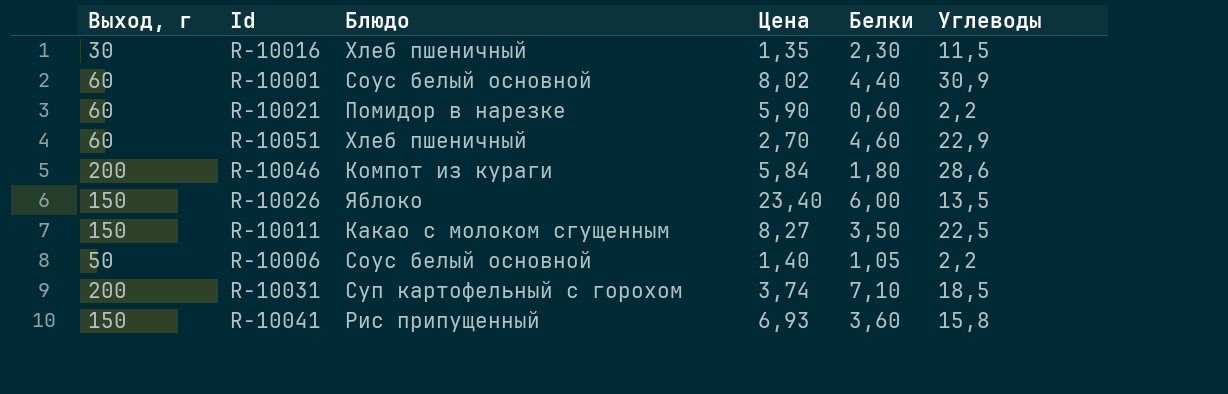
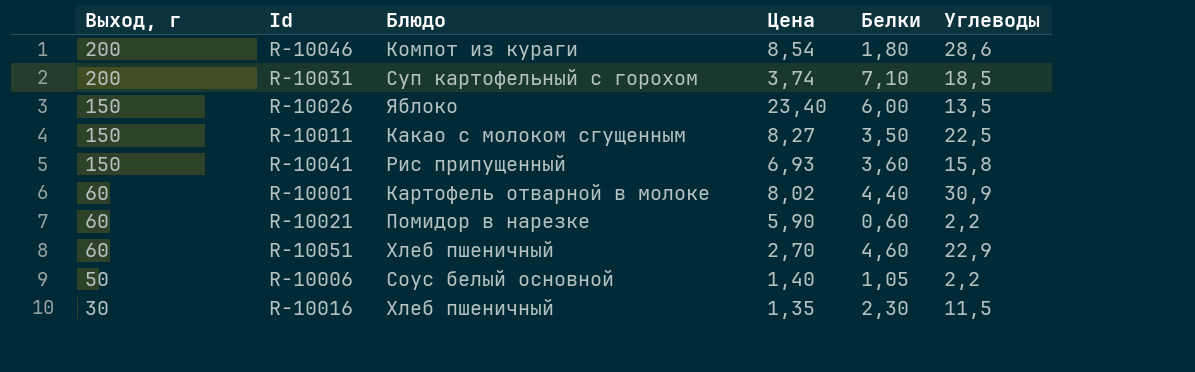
row order: none -> Выход, г descending
R-10046 | Цена: 5,84 -> 8,54
R-10001 | Блюдо: Соус белый основной -> Картофель отварной в молоке

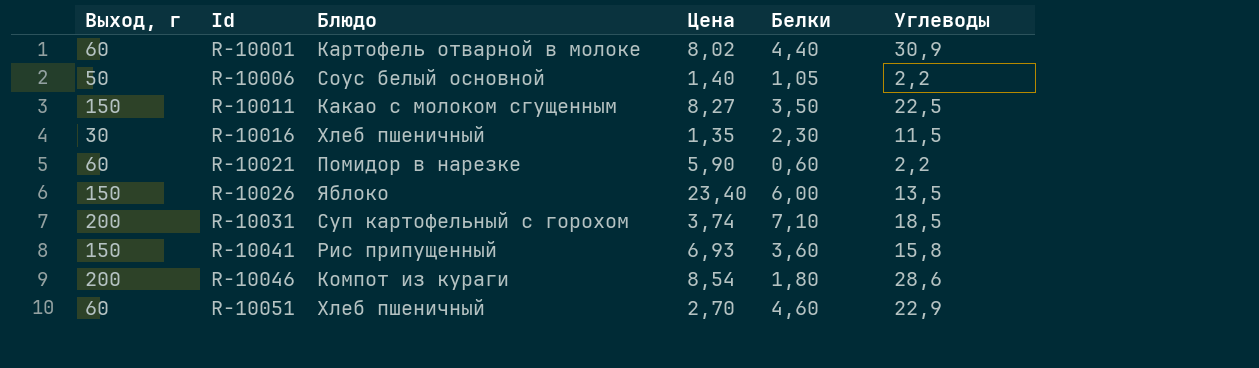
row order: Выход, г descending -> Id ascending

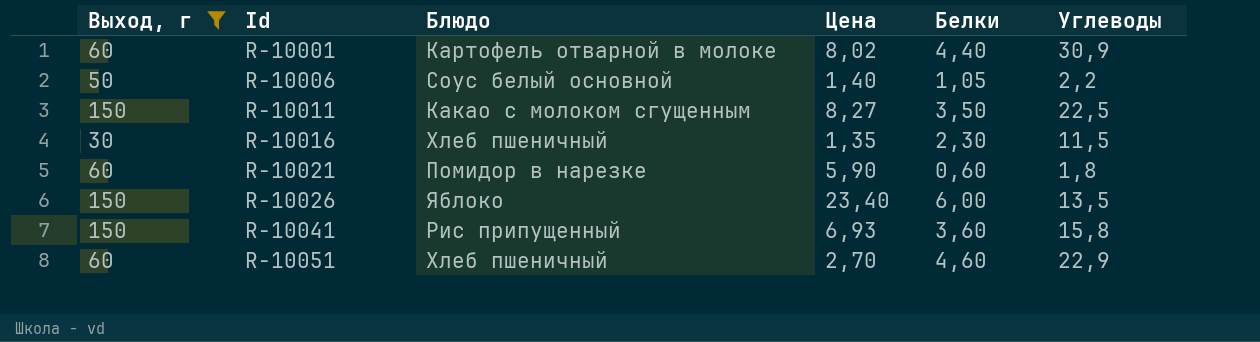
filter: none -> Выход, г != 200
R-10021 | Углеводы: 2,2 -> 1,8

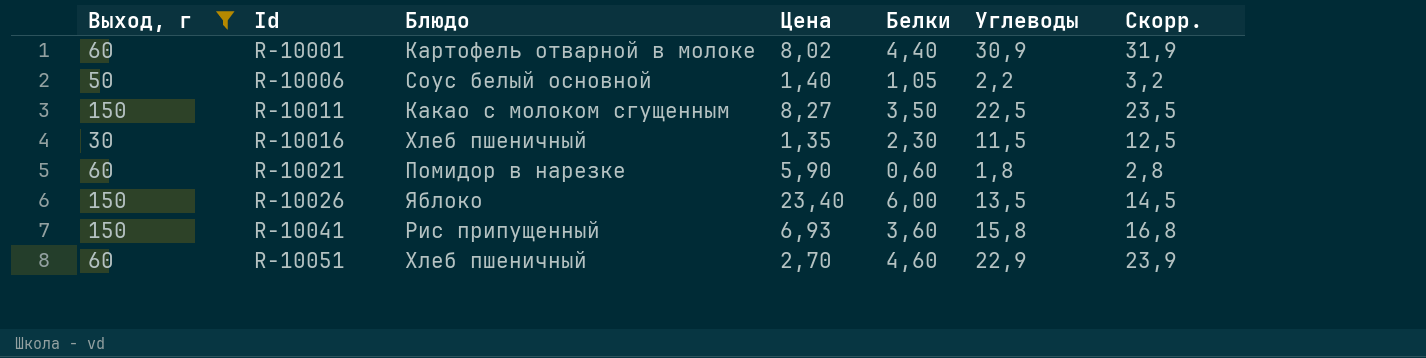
column Скорр. | formula: none -> [Углеводы] + 1

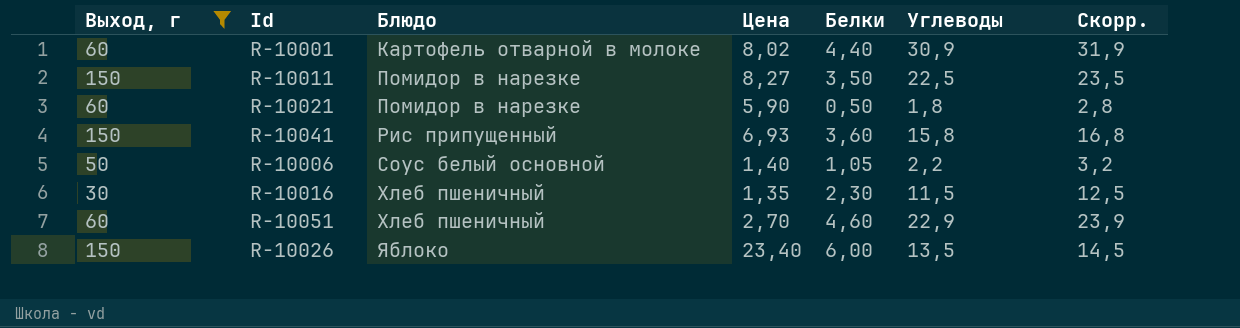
row order: Id ascending -> Блюдо ascending
R-10011 | Блюдо: Какао с молоком сгущенным -> Помидор в нарезке
R-10021 | Белки: 0,60 -> 0,50

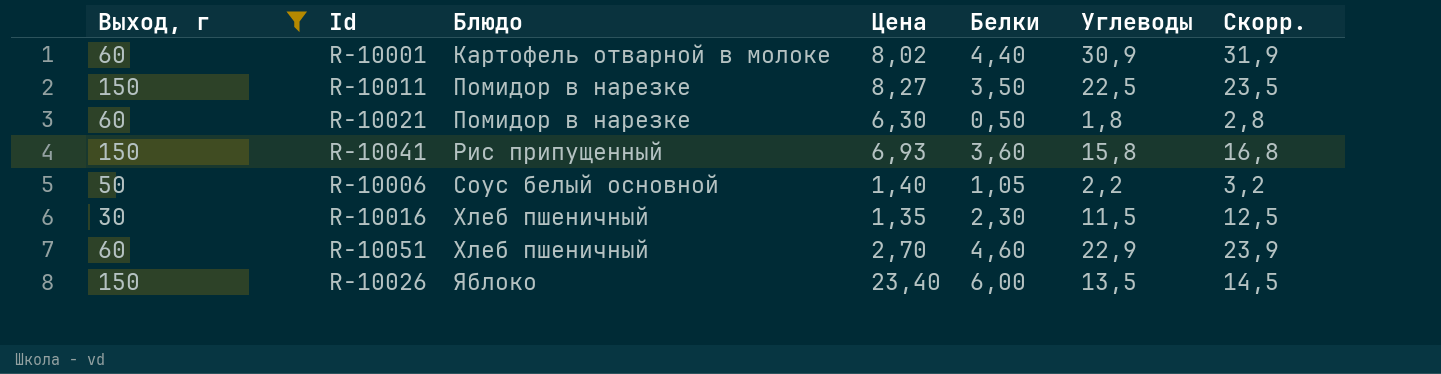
R-10021 | Цена: 5,90 -> 6,30

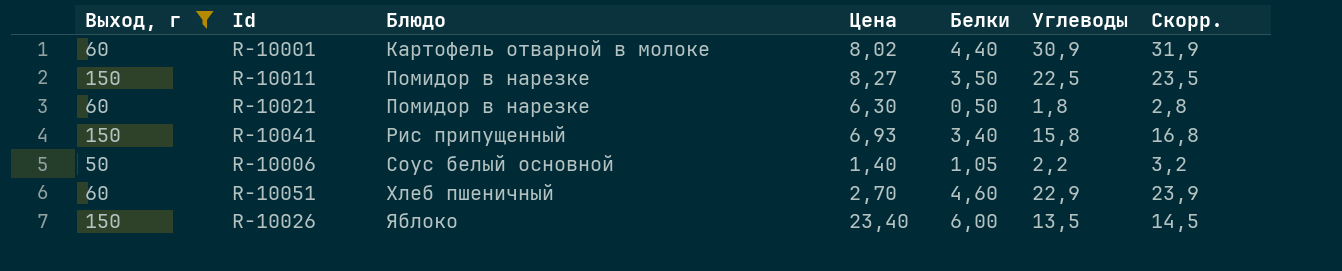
row R-10016: 30 | Хлеб пшеничный | 1,35 | 2,30 | 11,5 | 12,5 -> none
R-10041 | Белки: 3,60 -> 3,40

